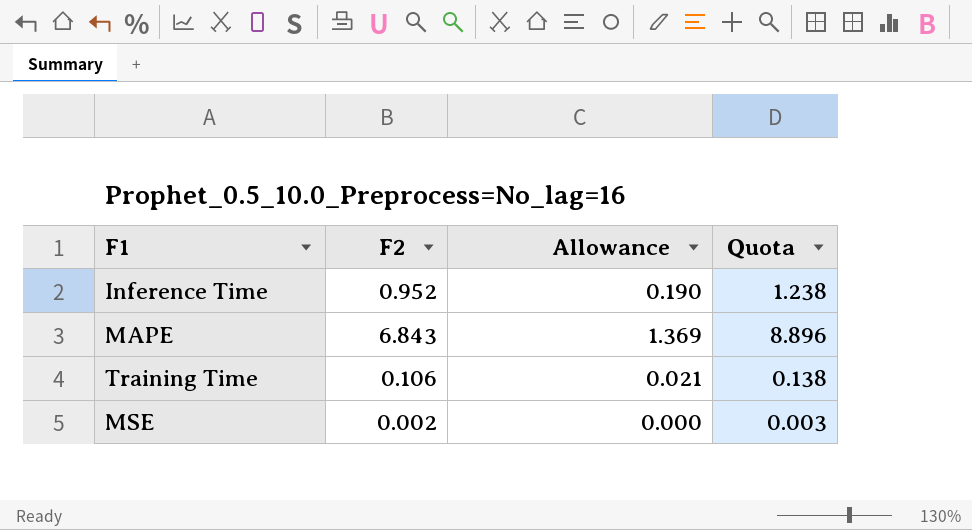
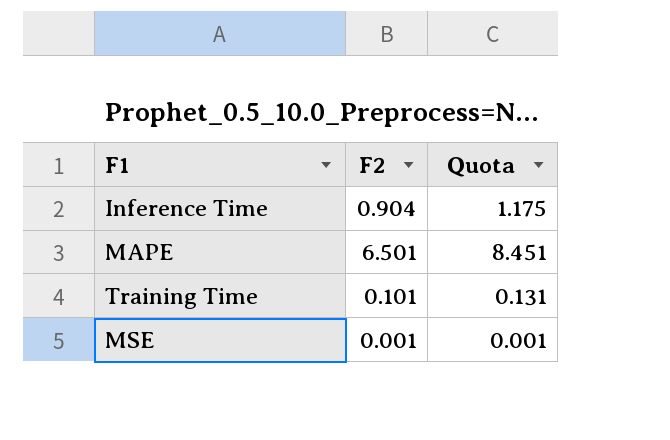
column Allowance | formula: [F2] * 0.2 -> none
Inference Time | F2: 0.952 -> 0.904
Inference Time | Quota: 1.238 -> 1.175
MAPE | F2: 6.843 -> 6.501
MAPE | Quota: 8.896 -> 8.451
Training Time | F2: 0.106 -> 0.101
Training Time | Quota: 0.138 -> 0.131
MSE | F2: 0.002 -> 0.001
MSE | Quota: 0.003 -> 0.001

